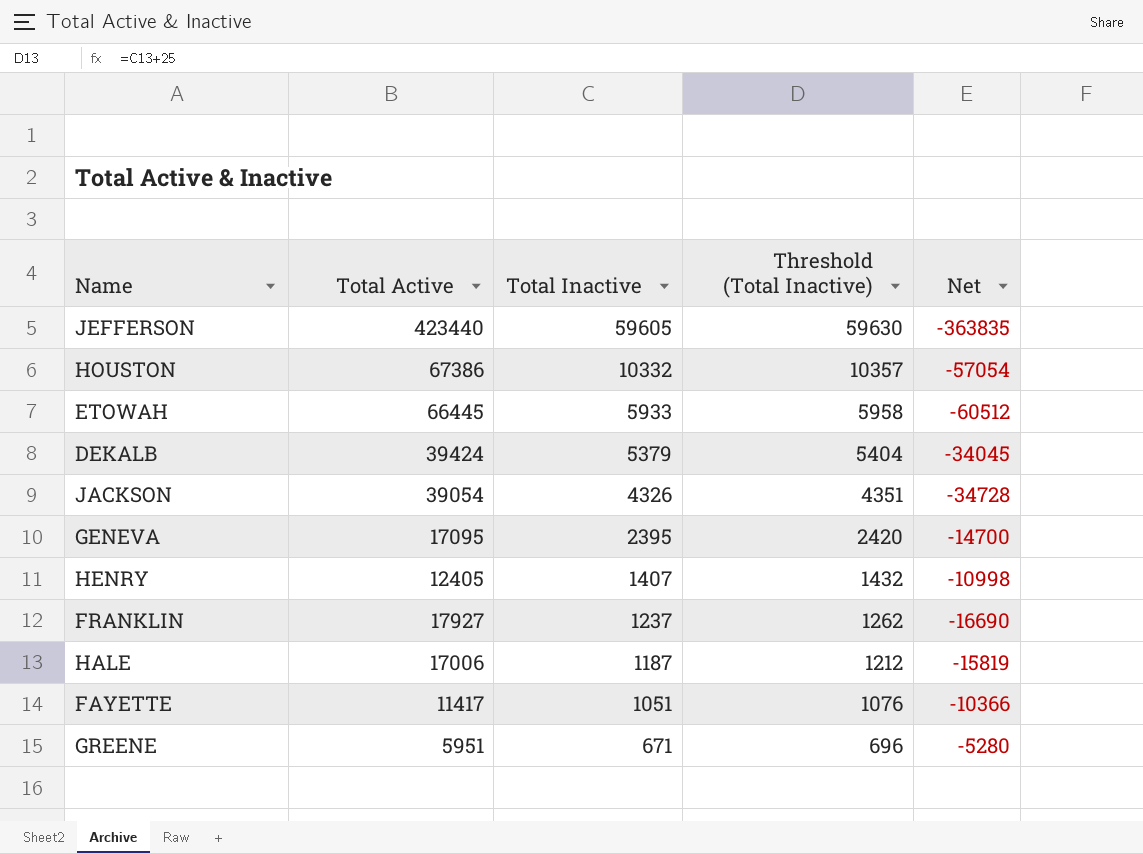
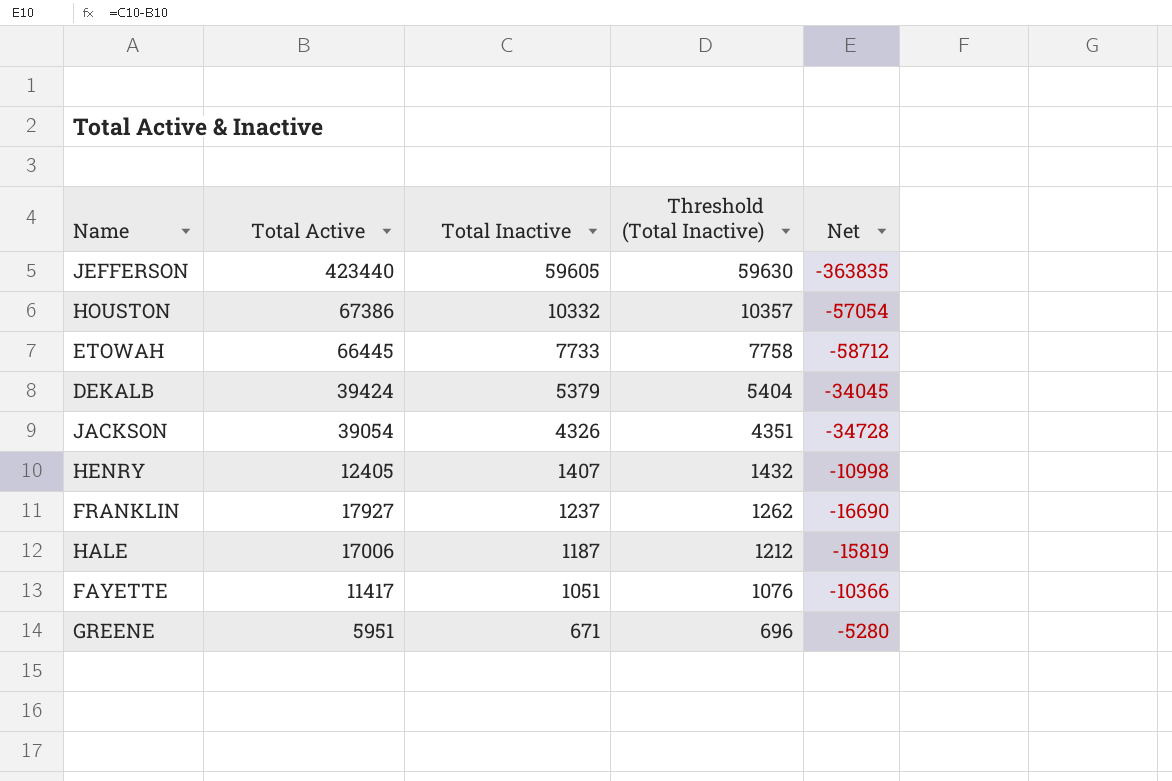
row GENEVA: 17095 | 2395 | 2420 | -14700 -> none
ETOWAH | Total Inactive: 5933 -> 7733
ETOWAH | Threshold (Total Inactive): 5958 -> 7758
ETOWAH | Net: -60512 -> -58712

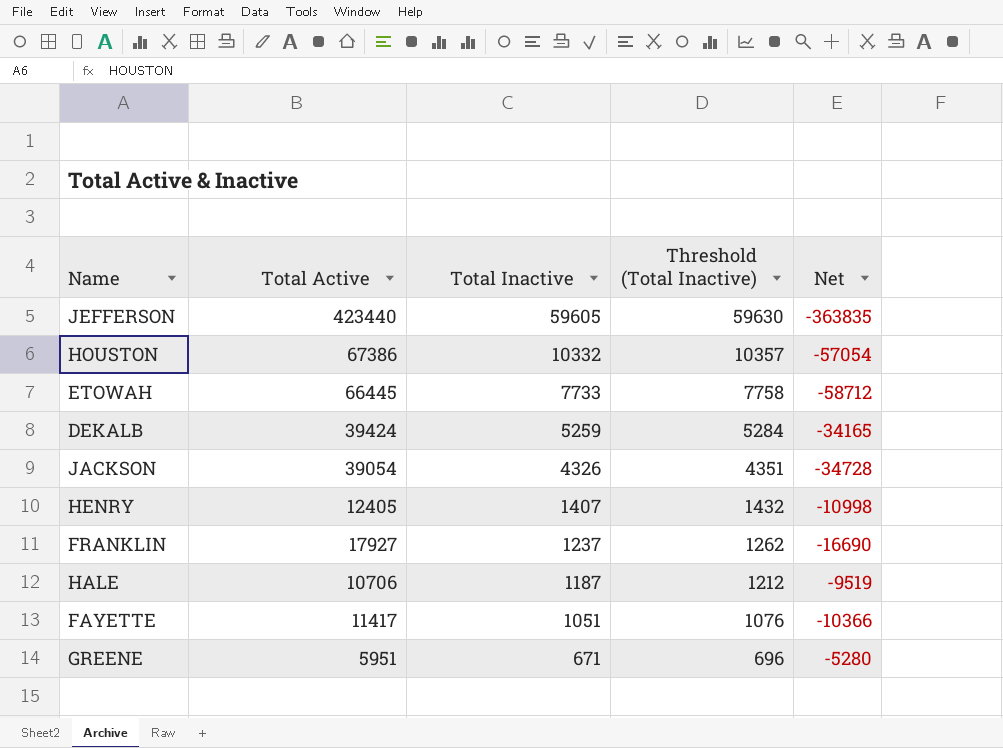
DEKALB | Total Inactive: 5379 -> 5259
DEKALB | Threshold (Total Inactive): 5404 -> 5284
DEKALB | Net: -34045 -> -34165
HALE | Total Active: 17006 -> 10706
HALE | Net: -15819 -> -9519

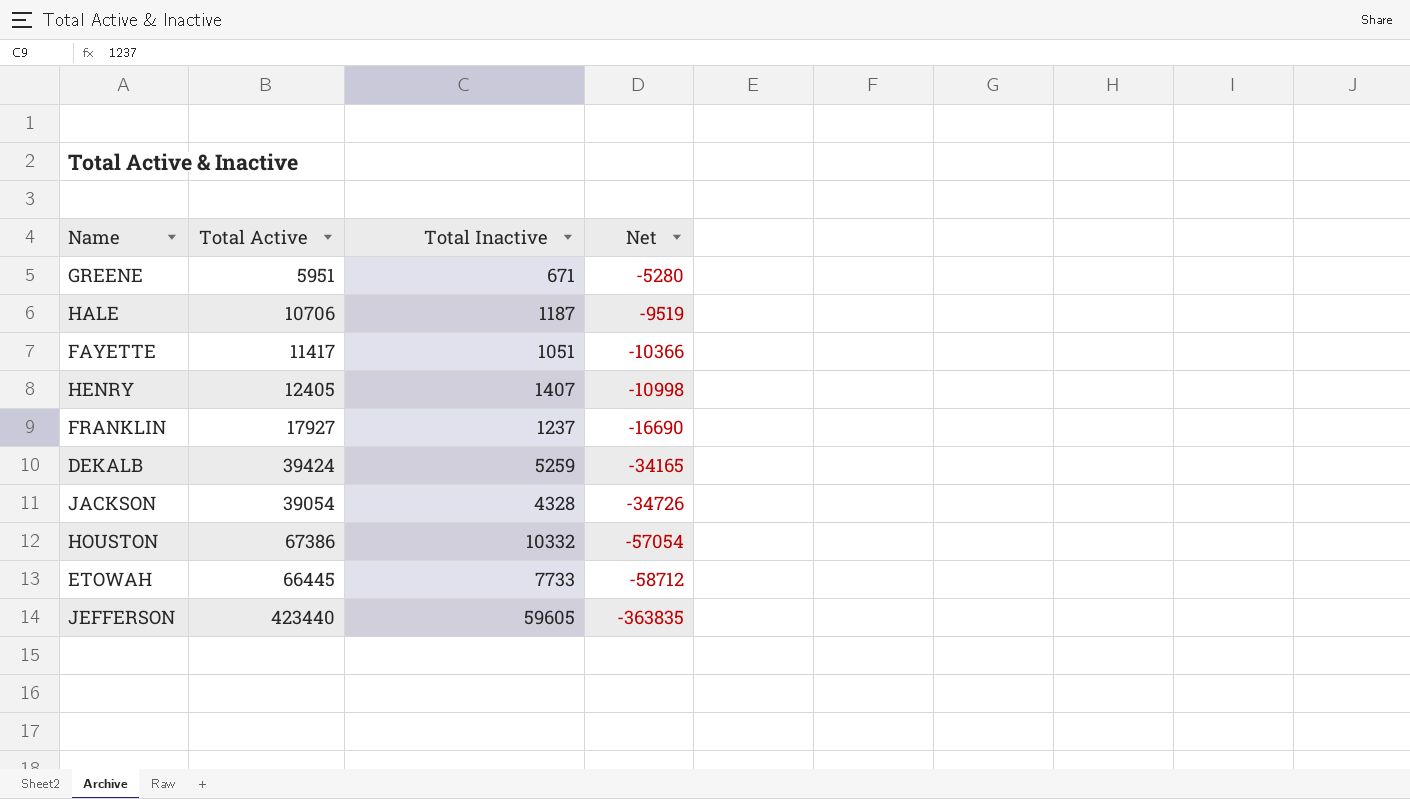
row order: Total Inactive descending -> Net descending
column Threshold (Total Inactive) | formula: [Total Inactive] + 25 -> none
JACKSON | Total Inactive: 4326 -> 4328
JACKSON | Net: -34728 -> -34726

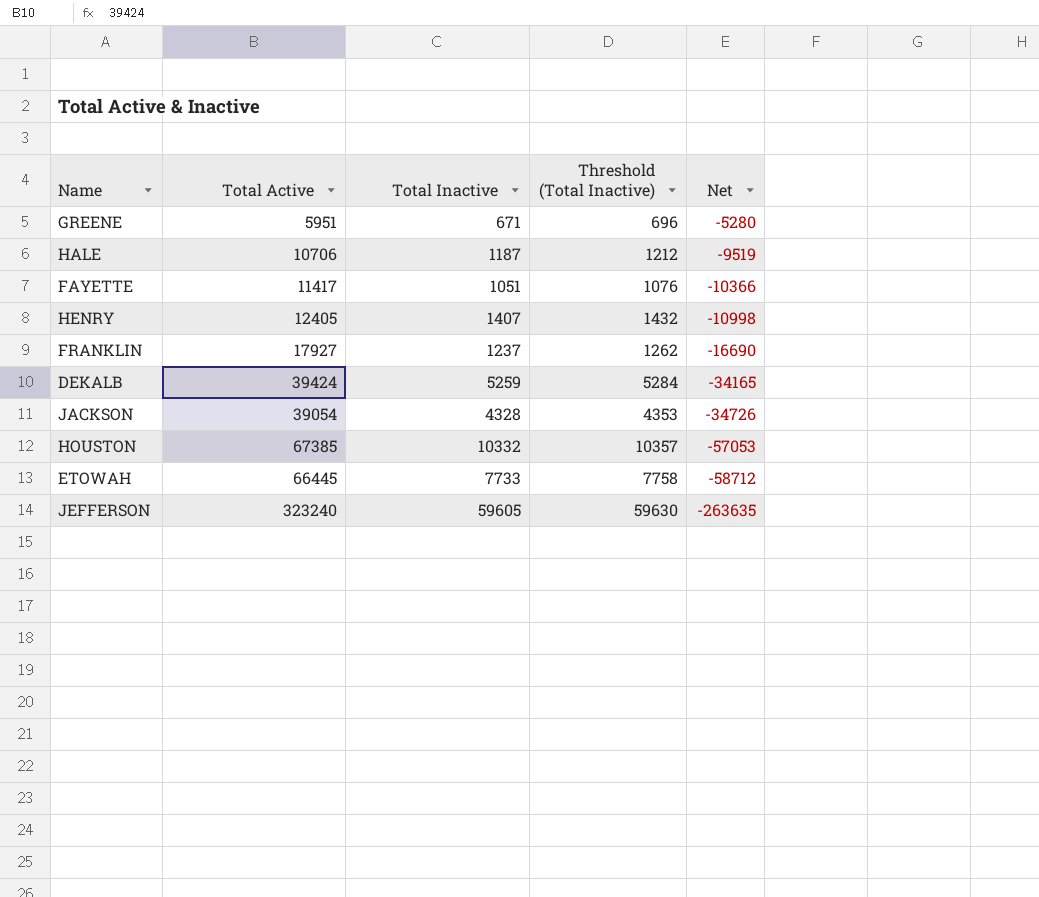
column Threshold (Total Inactive) | formula: none -> [Total Inactive] + 25
HOUSTON | Total Active: 67386 -> 67385
HOUSTON | Net: -57054 -> -57053
JEFFERSON | Total Active: 423440 -> 323240
JEFFERSON | Net: -363835 -> -263635

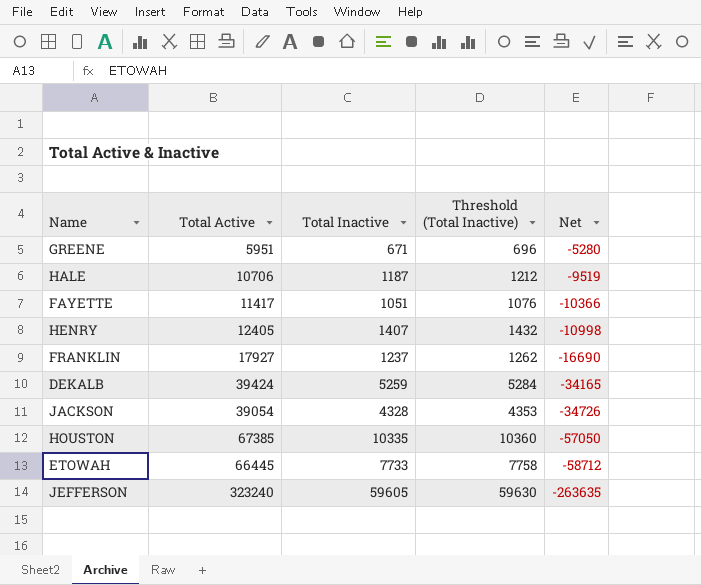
HOUSTON | Total Inactive: 10332 -> 10335
HOUSTON | Threshold (Total Inactive): 10357 -> 10360
HOUSTON | Net: -57053 -> -57050

